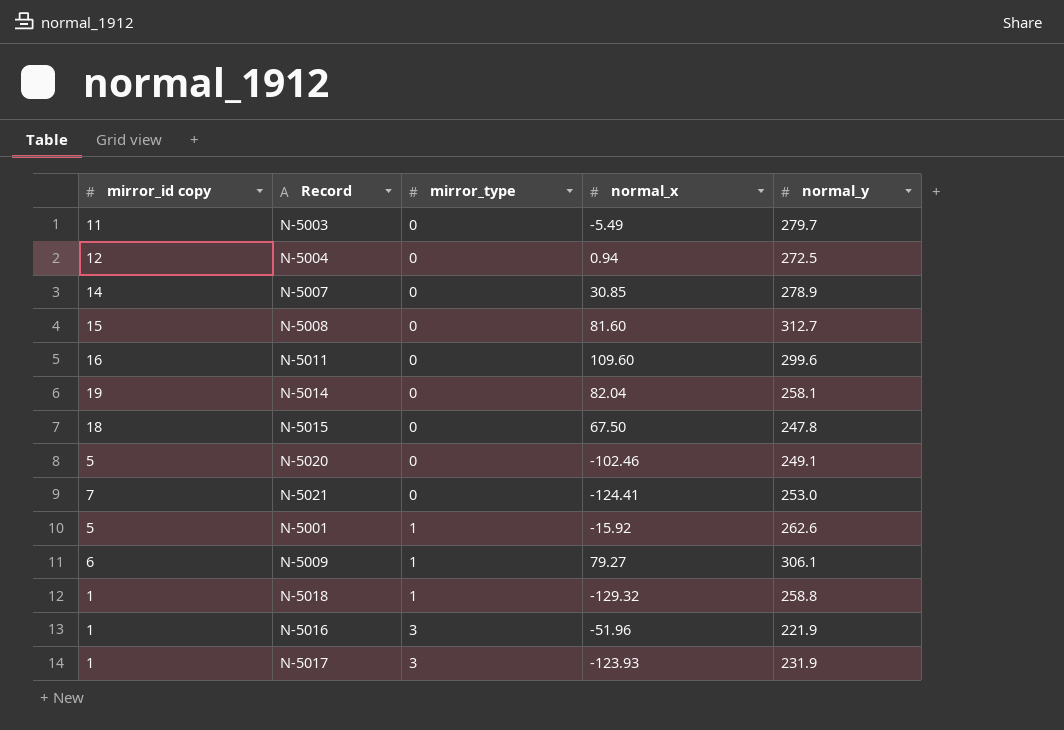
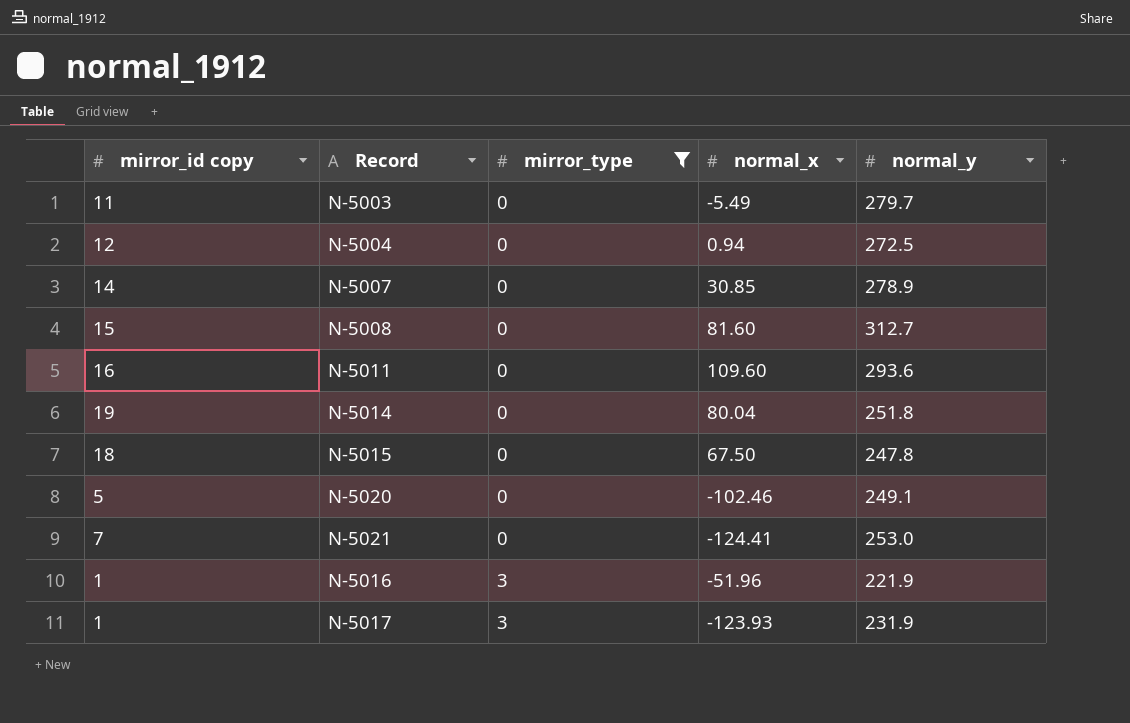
filter: none -> mirror_type != 1
N-5011 | normal_y: 299.6 -> 293.6
N-5014 | normal_x: 82.04 -> 80.04
N-5014 | normal_y: 258.1 -> 251.8

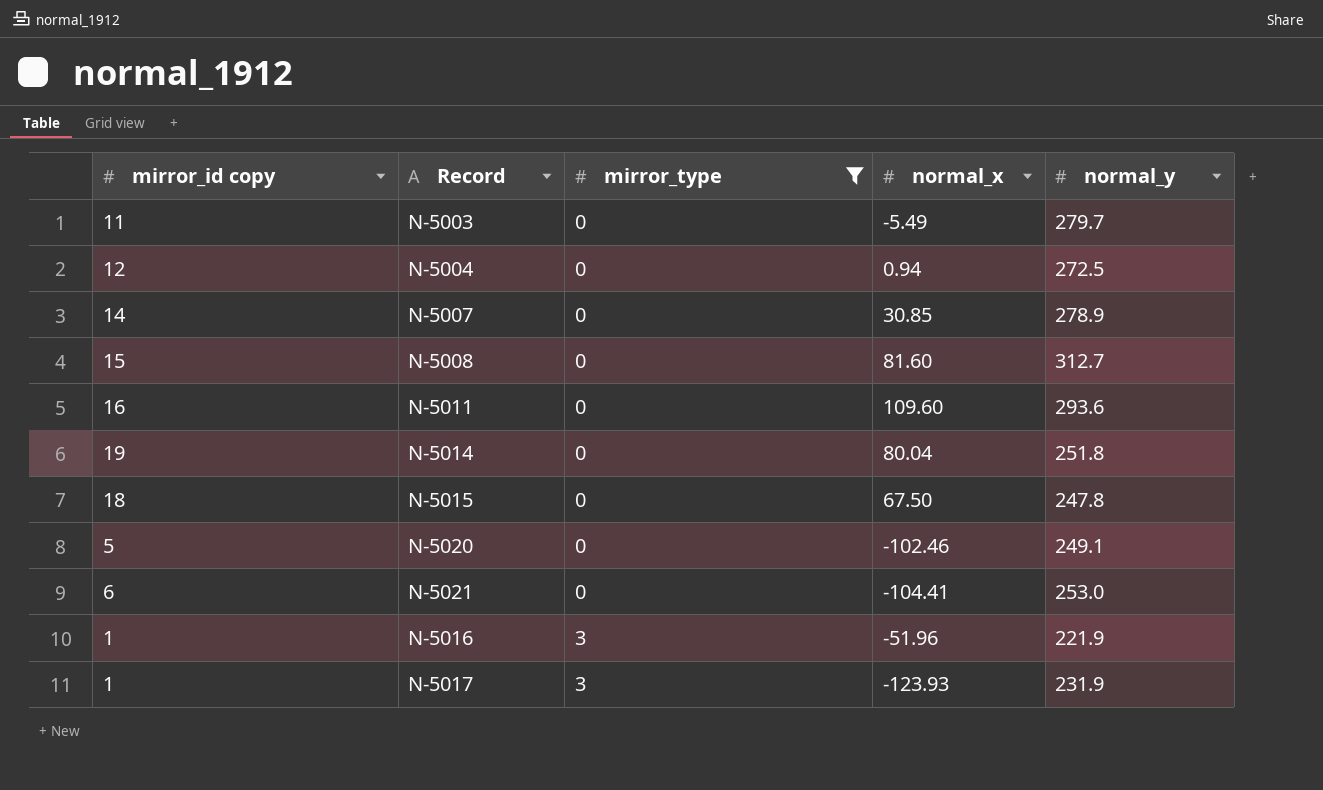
N-5021 | mirror_id copy: 7 -> 6
N-5021 | normal_x: -124.41 -> -104.41

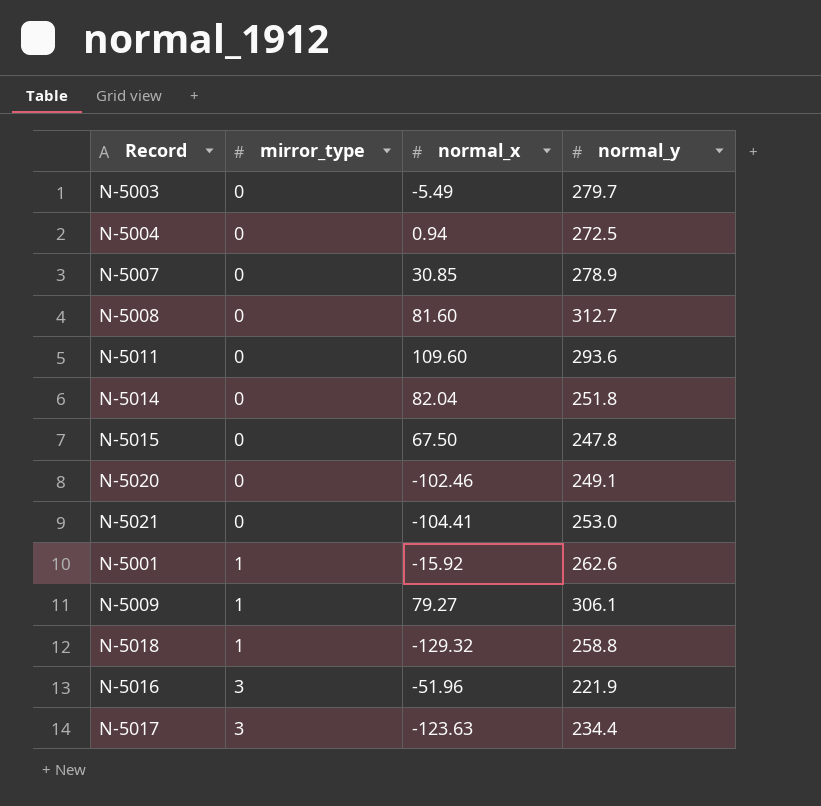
filter: mirror_type != 1 -> none
column mirror_id copy | position: 1 -> none
N-5014 | normal_x: 80.04 -> 82.04
N-5017 | normal_x: -123.93 -> -123.63
N-5017 | normal_y: 231.9 -> 234.4

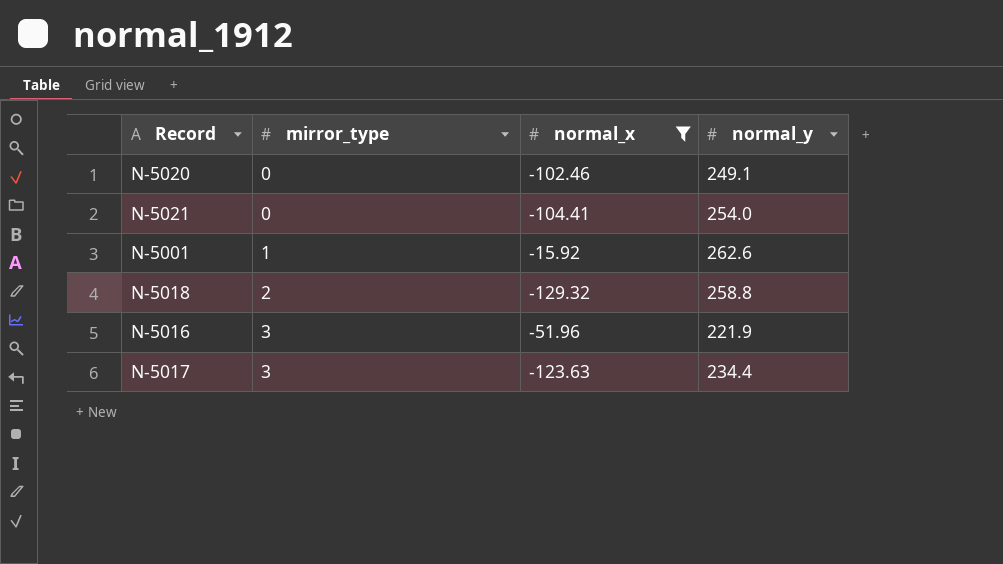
filter: none -> normal_x <= -15.92
N-5021 | normal_y: 253.0 -> 254.0
N-5018 | mirror_type: 1 -> 2

